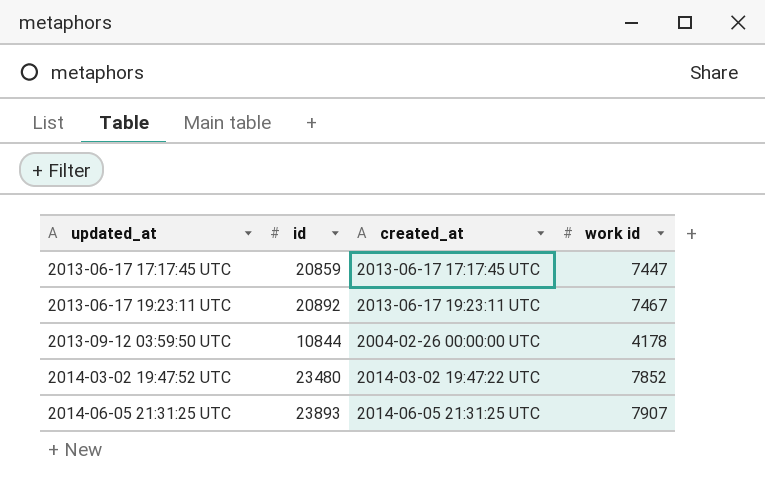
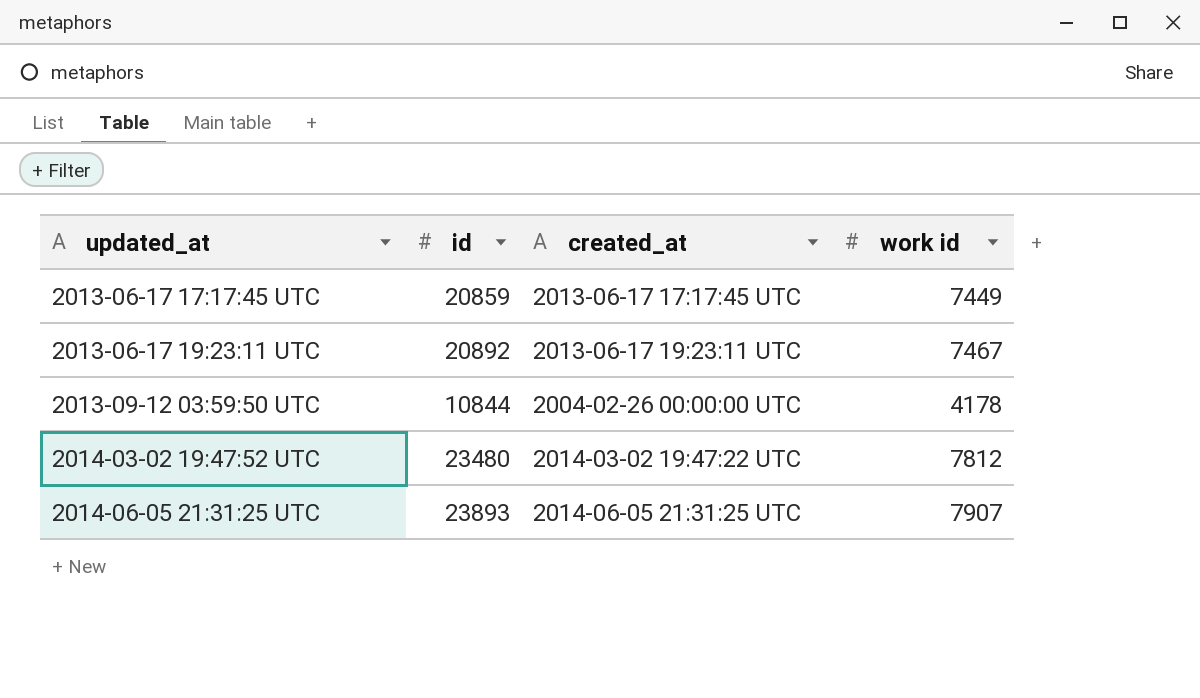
2013-06-17 17:17:45 UTC | work id: 7447 -> 7449
2014-03-02 19:47:52 UTC | work id: 7852 -> 7812

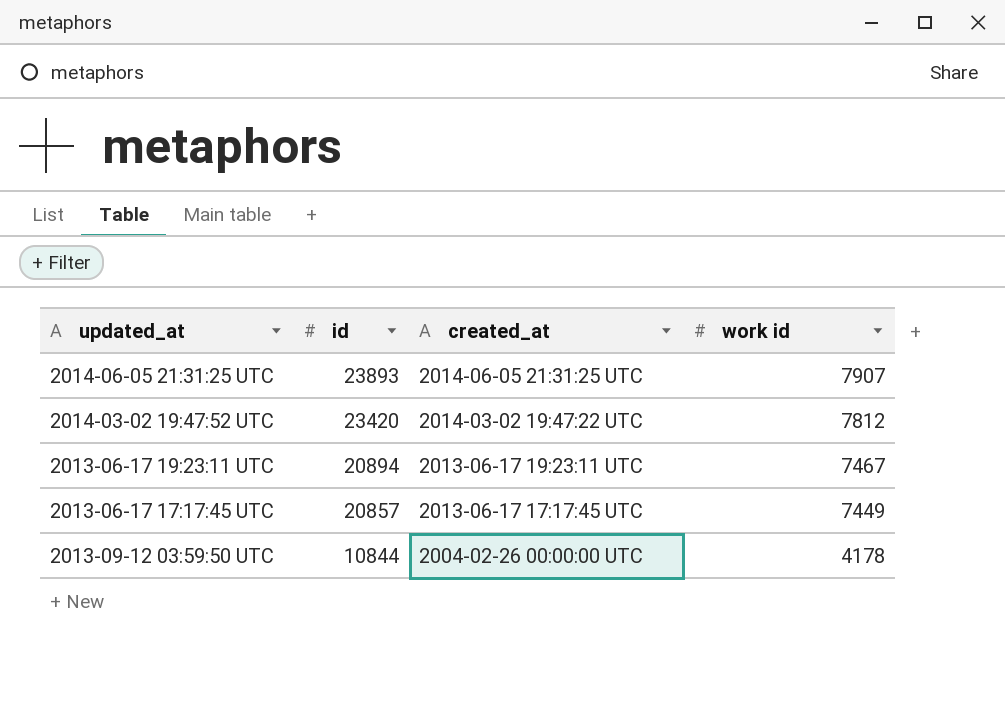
row order: updated_at ascending -> id descending
2014-03-02 19:47:52 UTC | id: 23480 -> 23420
2013-06-17 19:23:11 UTC | id: 20892 -> 20894
2013-06-17 17:17:45 UTC | id: 20859 -> 20857

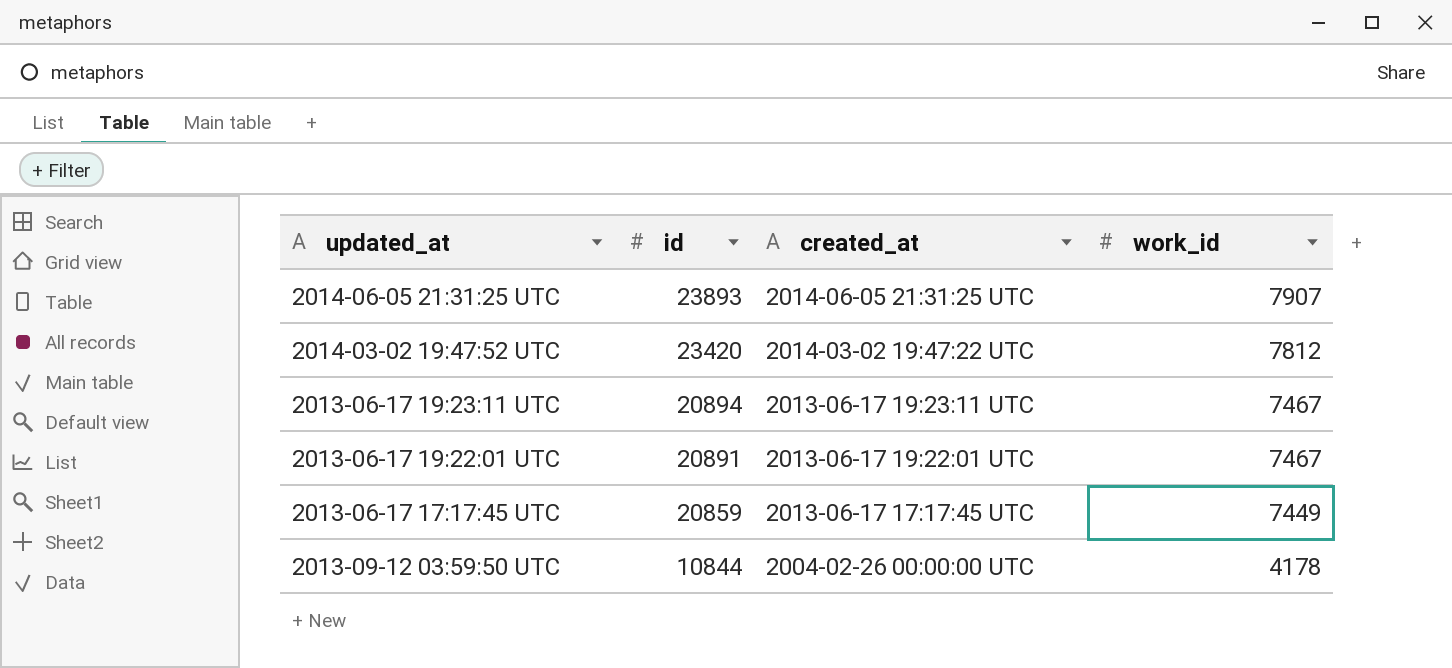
column name: work id -> work_id
row 2013-06-17 19:22:01 UTC: none -> 20891 | 2013-06-17 19:22:01 UTC | 7467
2013-06-17 17:17:45 UTC | id: 20857 -> 20859

